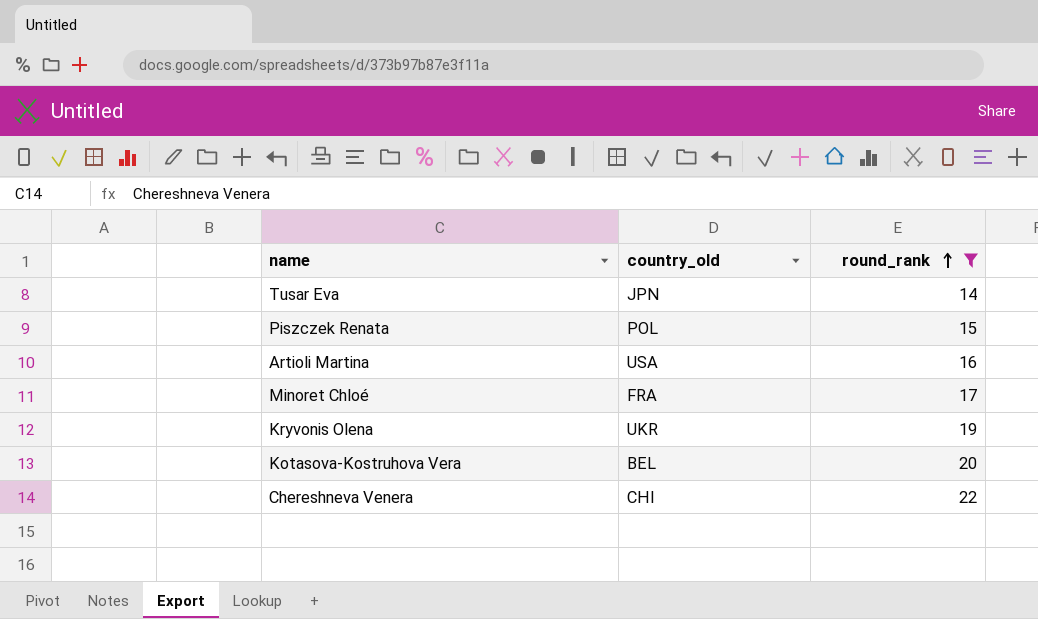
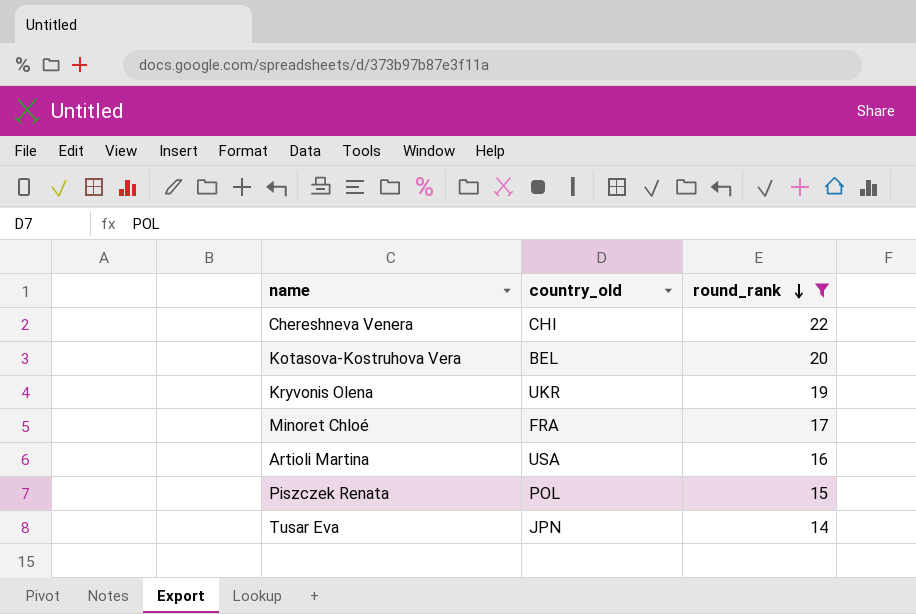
row order: round_rank ascending -> round_rank descending

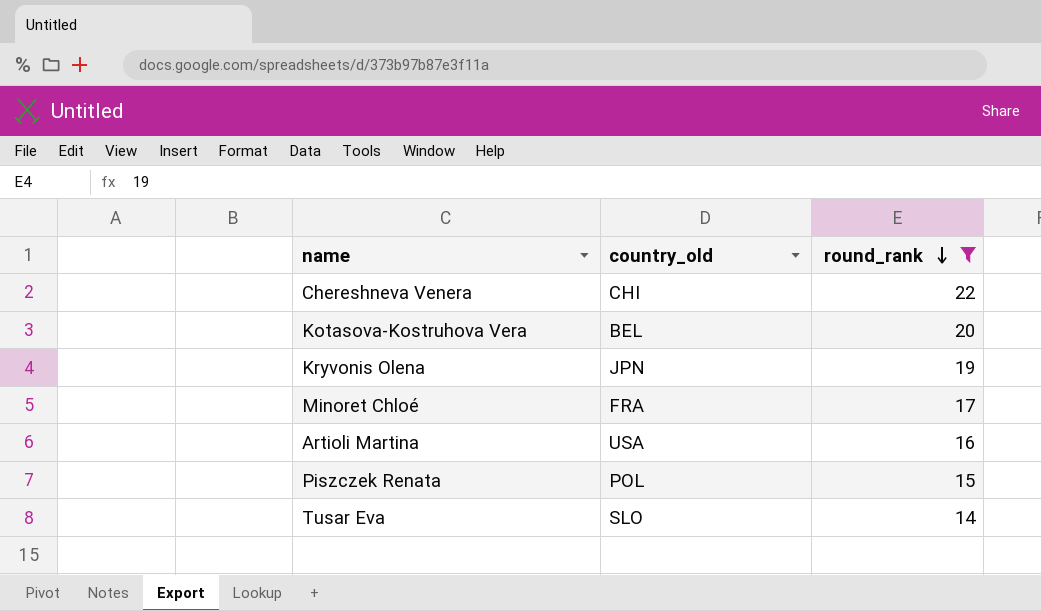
Kryvonis Olena | country_old: UKR -> JPN
Tusar Eva | country_old: JPN -> SLO

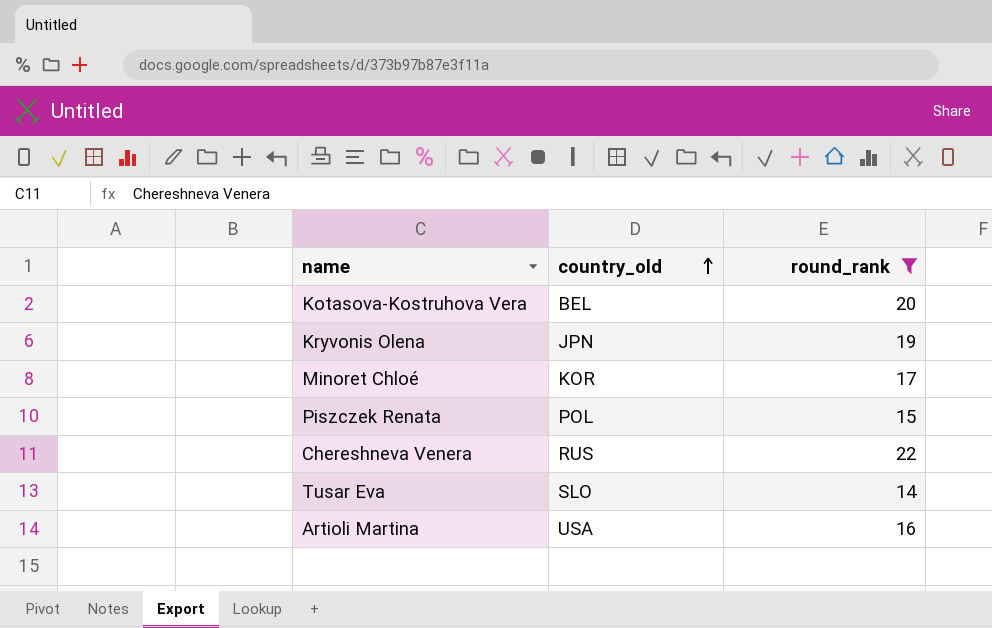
row order: round_rank descending -> country_old ascending
Minoret Chloé | country_old: FRA -> KOR
Chereshneva Venera | country_old: CHI -> RUS

